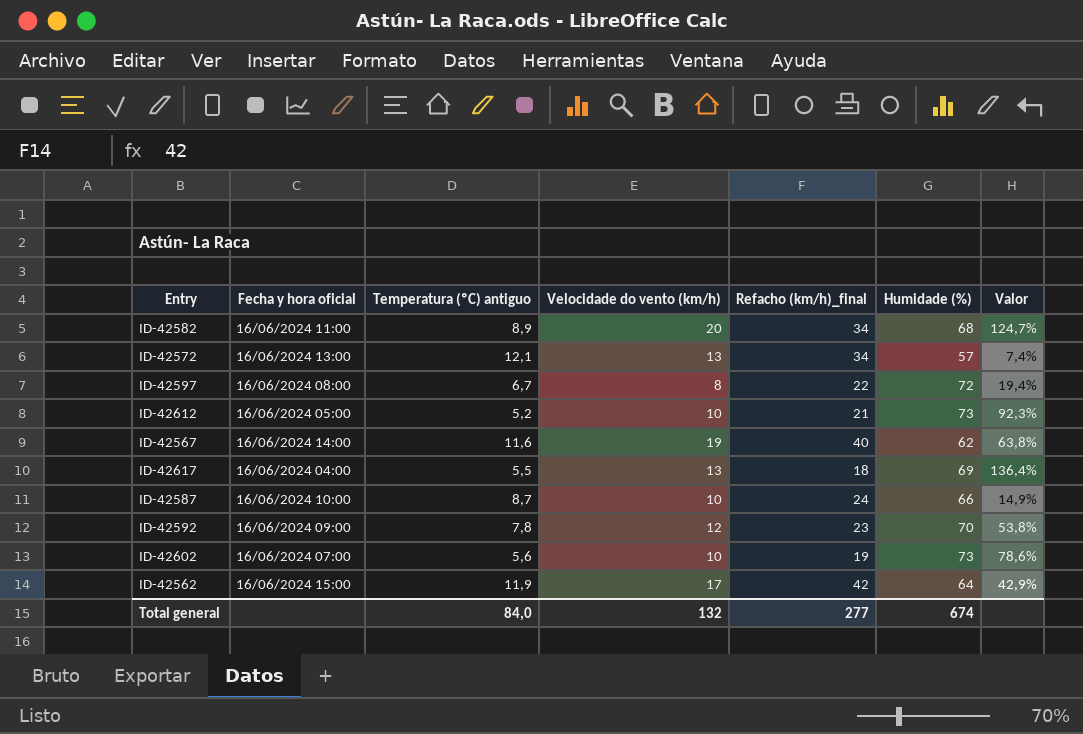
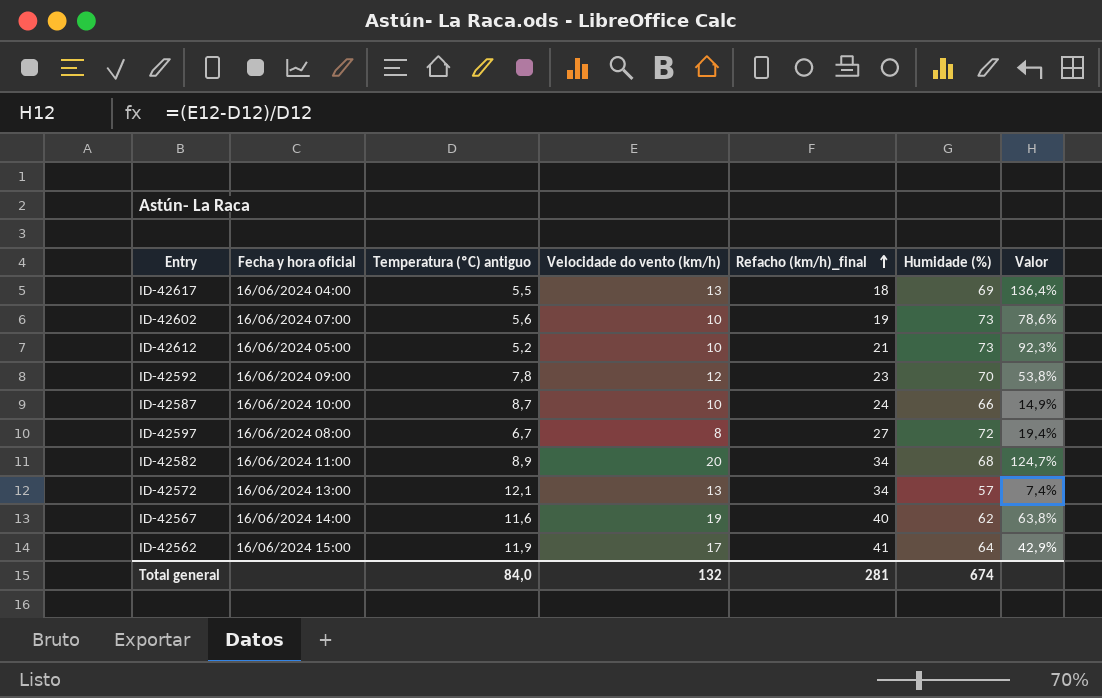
row order: none -> Refacho (km/h)_final ascending
ID-42597 | Refacho (km/h)_final: 22 -> 27
ID-42562 | Refacho (km/h)_final: 42 -> 41
Total general | Refacho (km/h)_final: 277 -> 281

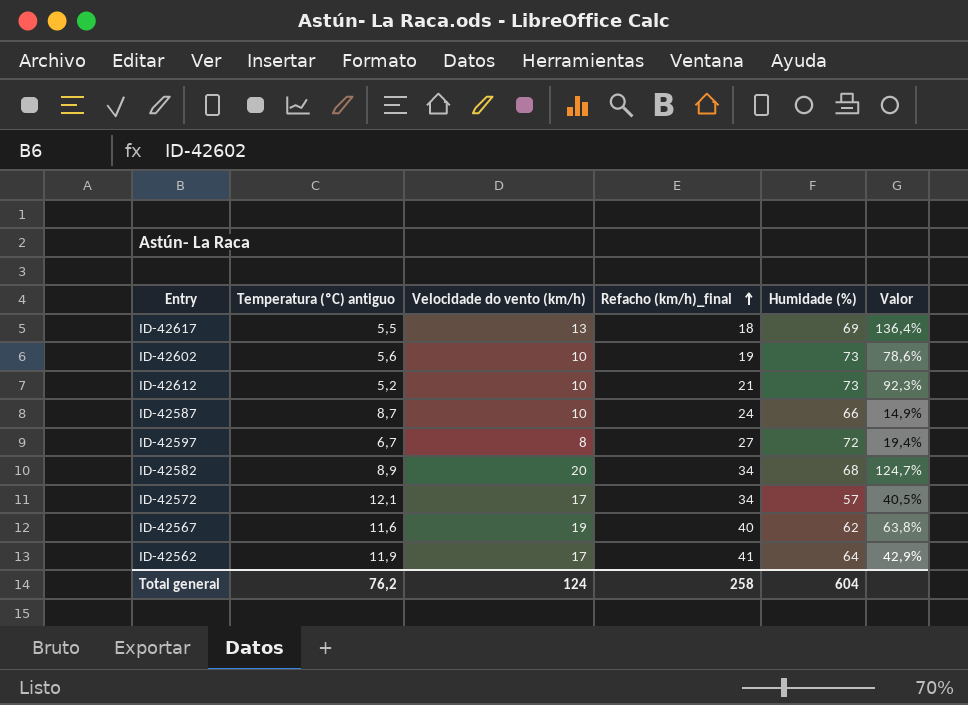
column Fecha y hora oficial | position: 2 -> none
row ID-42592: 16/06/2024 09:00 | 7,8 | 12 | 23 | 70 | 53,8% -> none
ID-42572 | Velocidade do vento (km/h): 13 -> 17
ID-42572 | Valor: 7,4% -> 40,5%
Total general | Temperatura (ºC) antiguo: 84,0 -> 76,2
Total general | Velocidade do vento (km/h): 132 -> 124
Total general | Refacho (km/h)_final: 281 -> 258
Total general | Humidade (%): 674 -> 604

